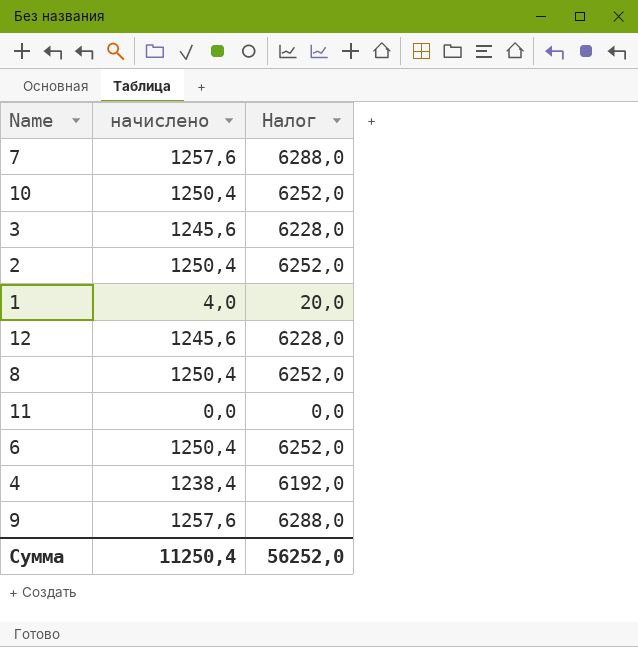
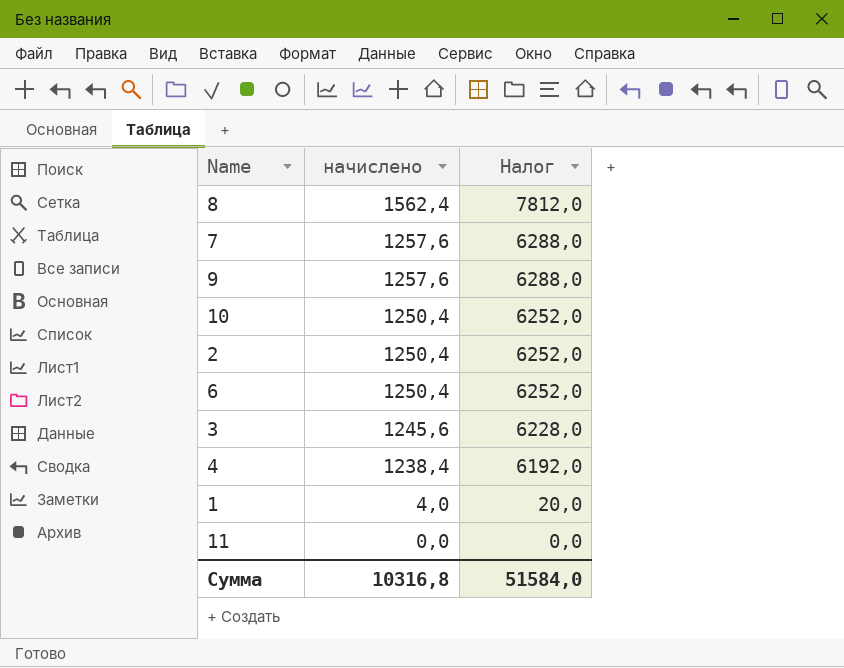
row order: none -> начислено descending
row 12: 1245,6 | 6228,0 -> none
8 | начислено: 1250,4 -> 1562,4
8 | Налог: 6252,0 -> 7812,0
Сумма | начислено: 11250,4 -> 10316,8
Сумма | Налог: 56252,0 -> 51584,0

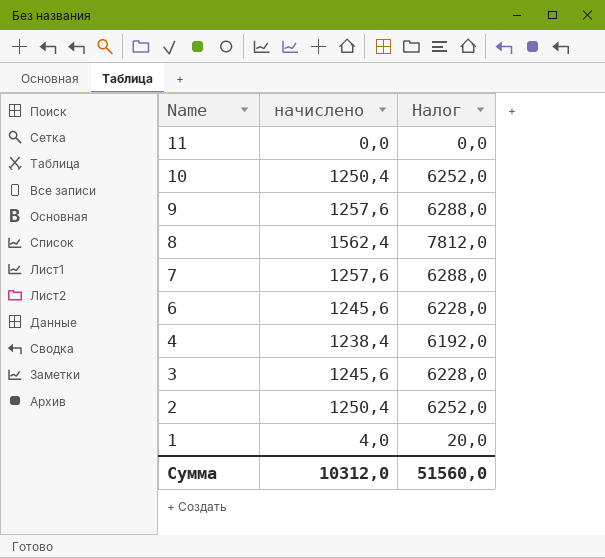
row order: начислено descending -> Name descending
6 | начислено: 1250,4 -> 1245,6
6 | Налог: 6252,0 -> 6228,0
Сумма | начислено: 10316,8 -> 10312,0
Сумма | Налог: 51584,0 -> 51560,0

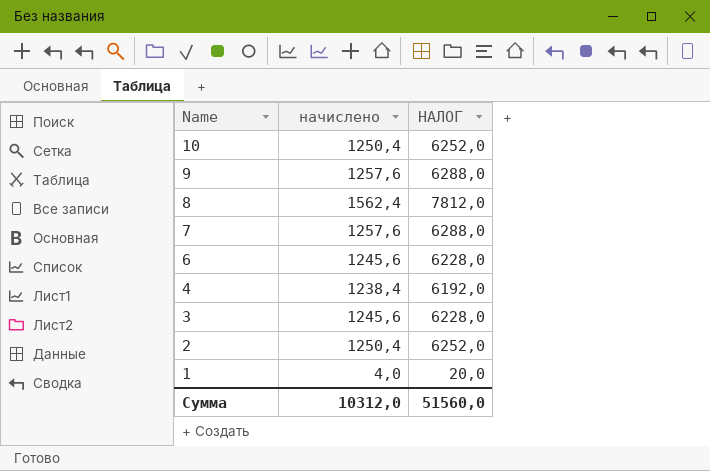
column name: Налог -> НАЛОГ
row 11: 0,0 | 0,0 -> none

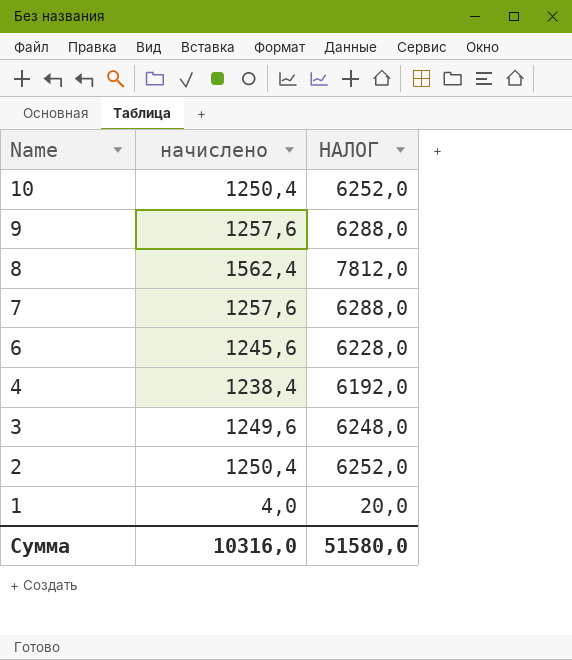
3 | начислено: 1245,6 -> 1249,6
3 | НАЛОГ: 6228,0 -> 6248,0
Сумма | начислено: 10312,0 -> 10316,0
Сумма | НАЛОГ: 51560,0 -> 51580,0

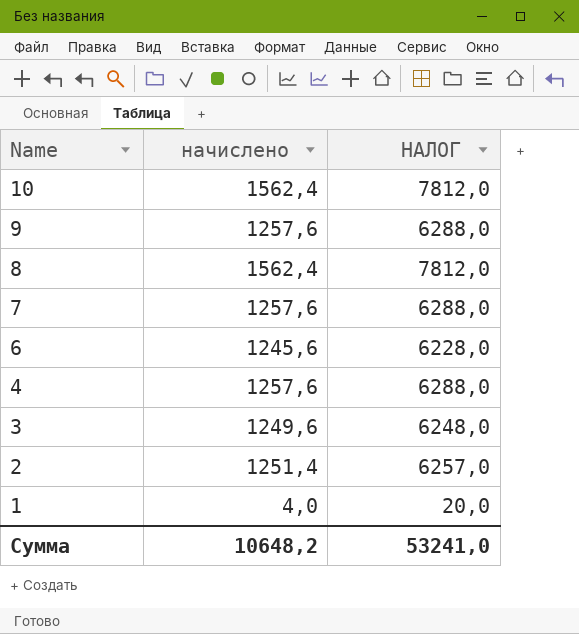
10 | начислено: 1250,4 -> 1562,4
10 | НАЛОГ: 6252,0 -> 7812,0
4 | начислено: 1238,4 -> 1257,6
4 | НАЛОГ: 6192,0 -> 6288,0
2 | начислено: 1250,4 -> 1251,4
2 | НАЛОГ: 6252,0 -> 6257,0
Сумма | начислено: 10316,0 -> 10648,2
Сумма | НАЛОГ: 51580,0 -> 53241,0

